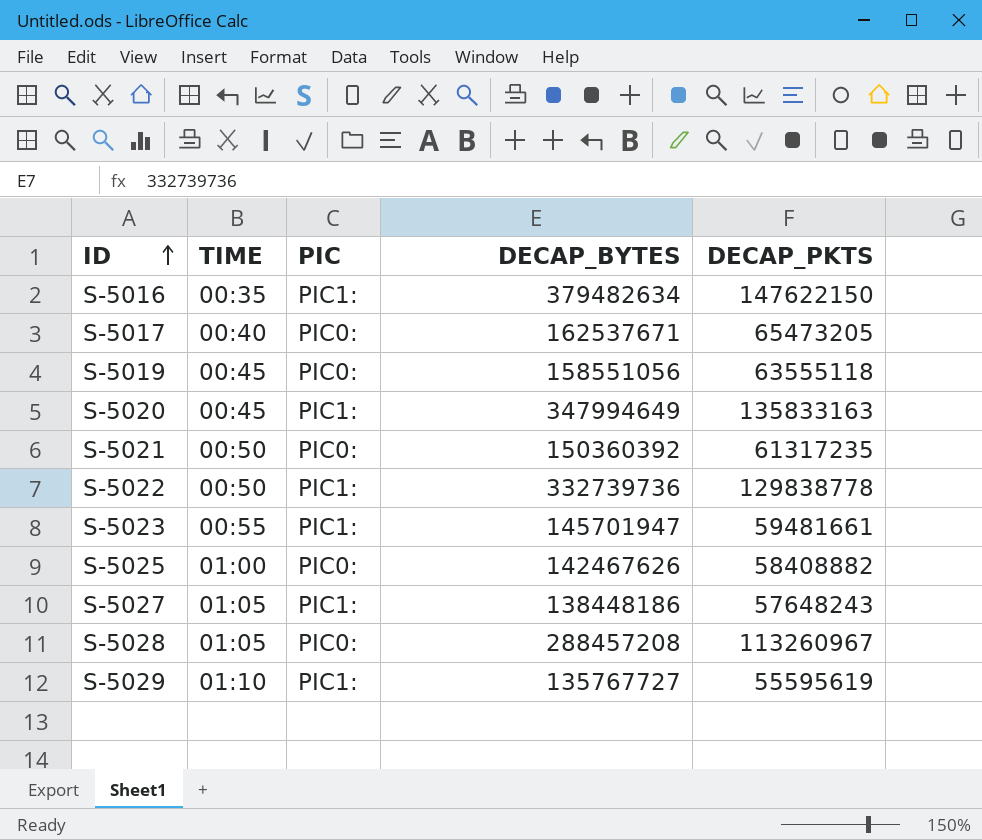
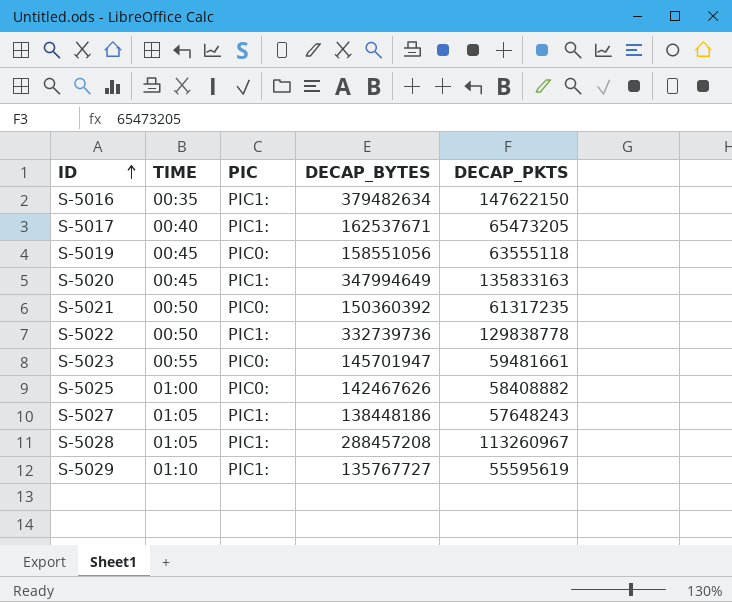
S-5017 | PIC: PIC0: -> PIC1:
S-5023 | PIC: PIC1: -> PIC0:
S-5028 | PIC: PIC0: -> PIC1:

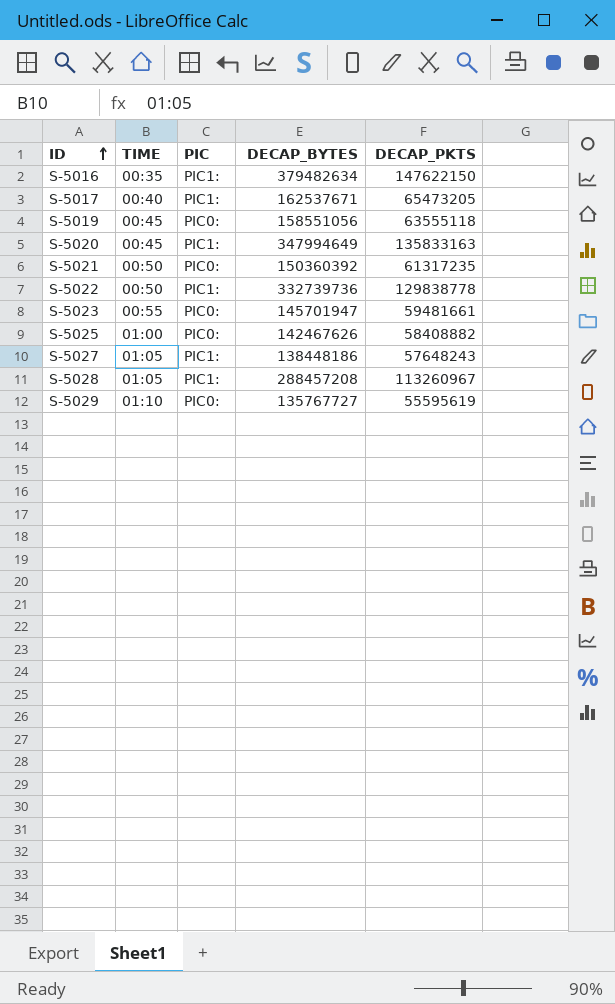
S-5029 | PIC: PIC1: -> PIC0:

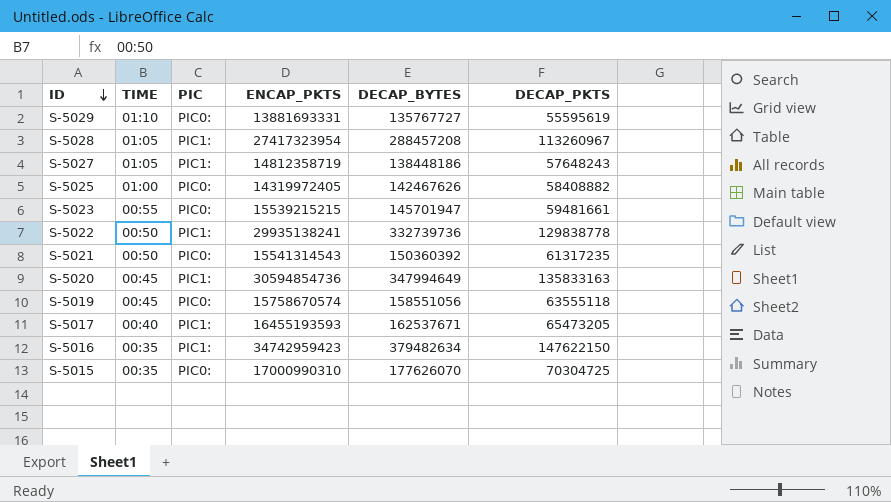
row order: ID ascending -> ID descending
column ENCAP_PKTS | position: none -> 4
row S-5015: none -> 00:35 | PIC0: | 17000990310 | 177626070 | 70304725

